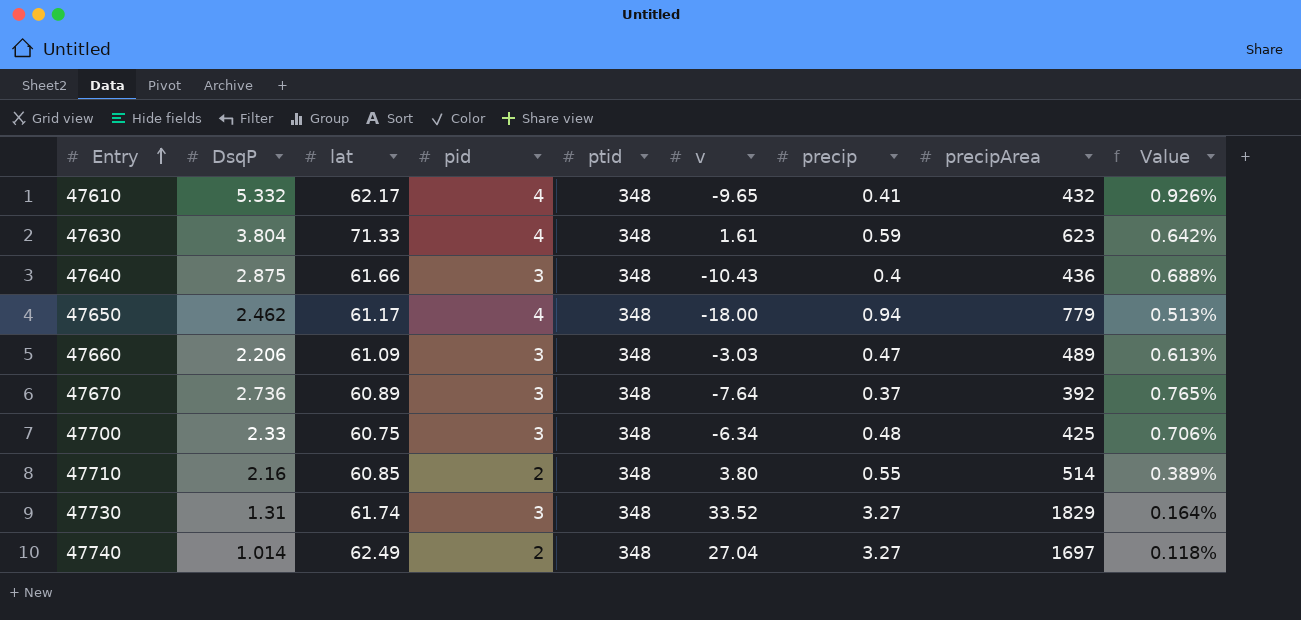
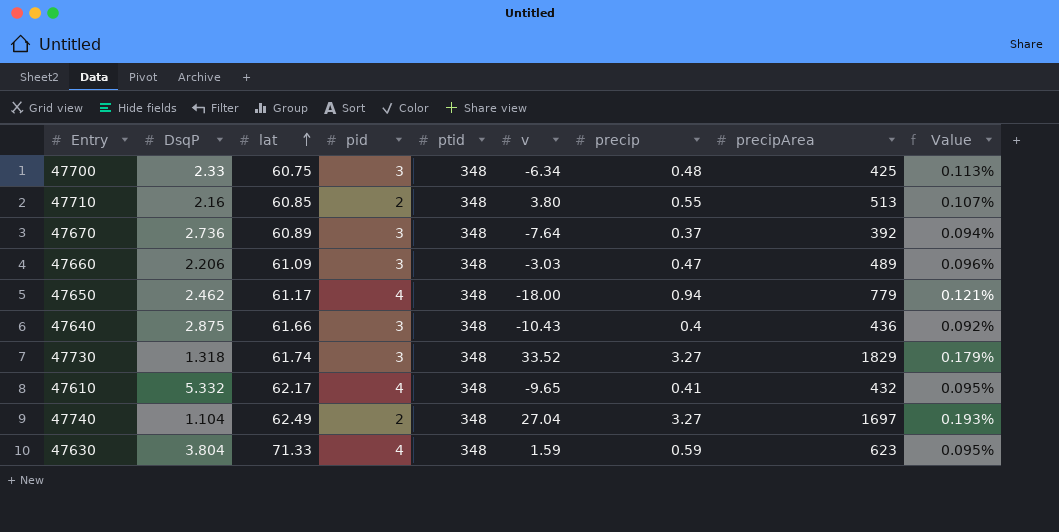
row order: Entry ascending -> lat ascending
column Value | formula: [pid] / [precipArea] -> [precip] / [precipArea]
47710 | precipArea: 514 -> 513
47730 | DsqP: 1.31 -> 1.318
47740 | DsqP: 1.014 -> 1.104
47630 | v: 1.61 -> 1.59

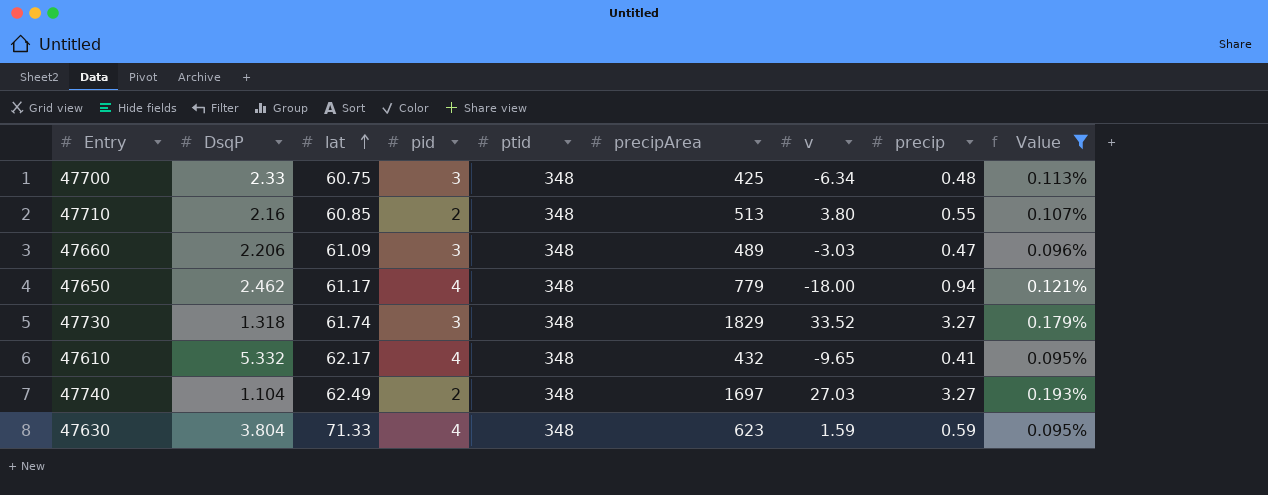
filter: none -> Value >= 0.095%
column precipArea | position: 8 -> 6
47740 | v: 27.04 -> 27.03

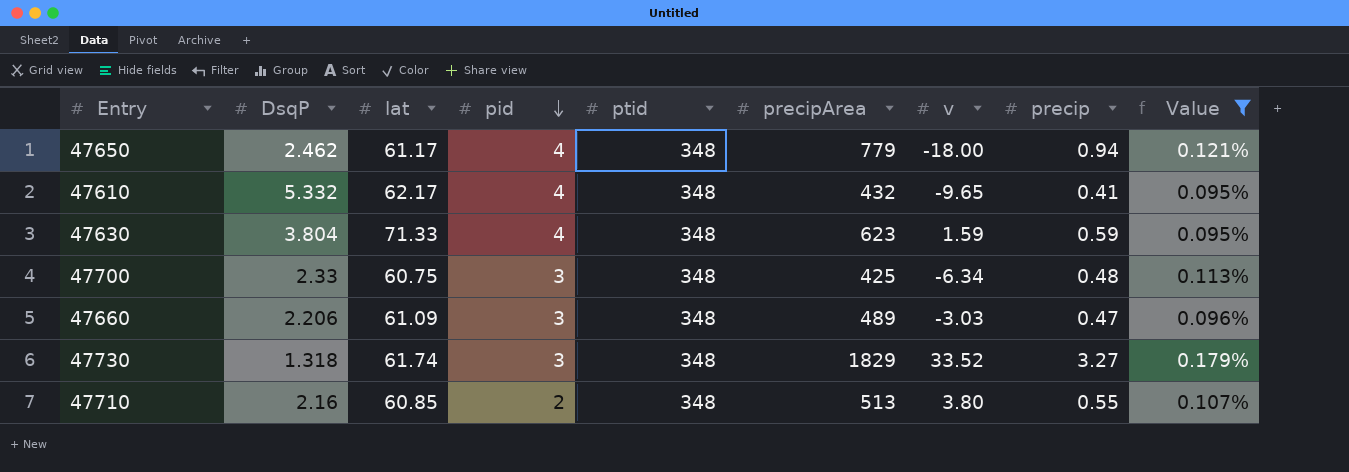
row order: lat ascending -> pid descending
row 47740: 1.104 | 62.49 | 2 | 348 | 1697 | 27.03 | 3.27 | 0.193% -> none

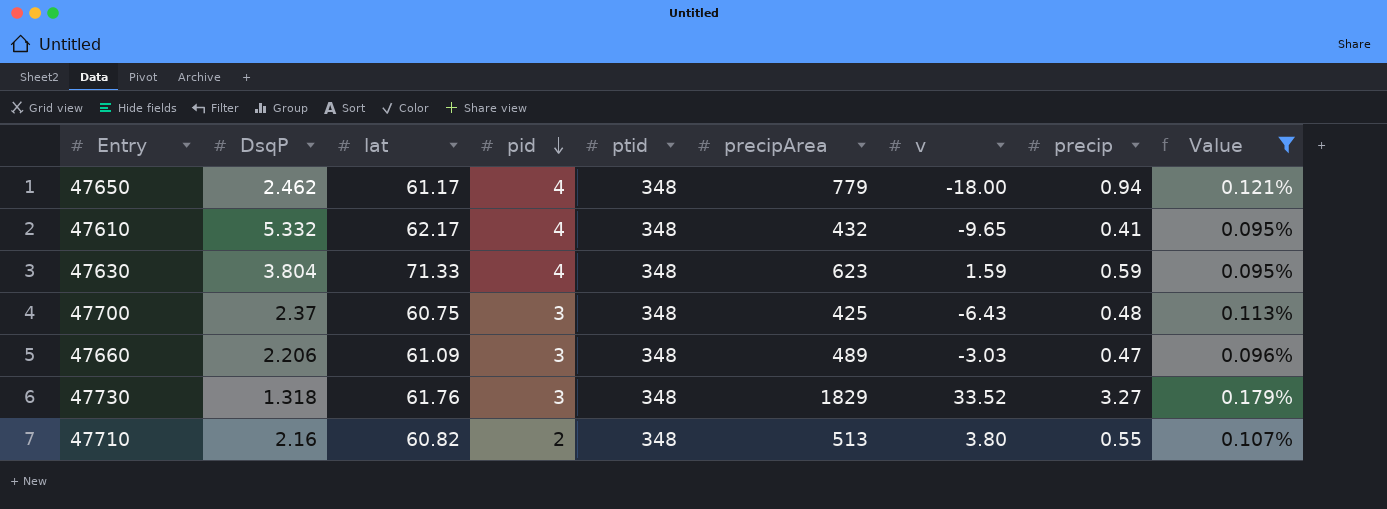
47700 | DsqP: 2.33 -> 2.37
47700 | v: -6.34 -> -6.43
47730 | lat: 61.74 -> 61.76
47710 | lat: 60.85 -> 60.82

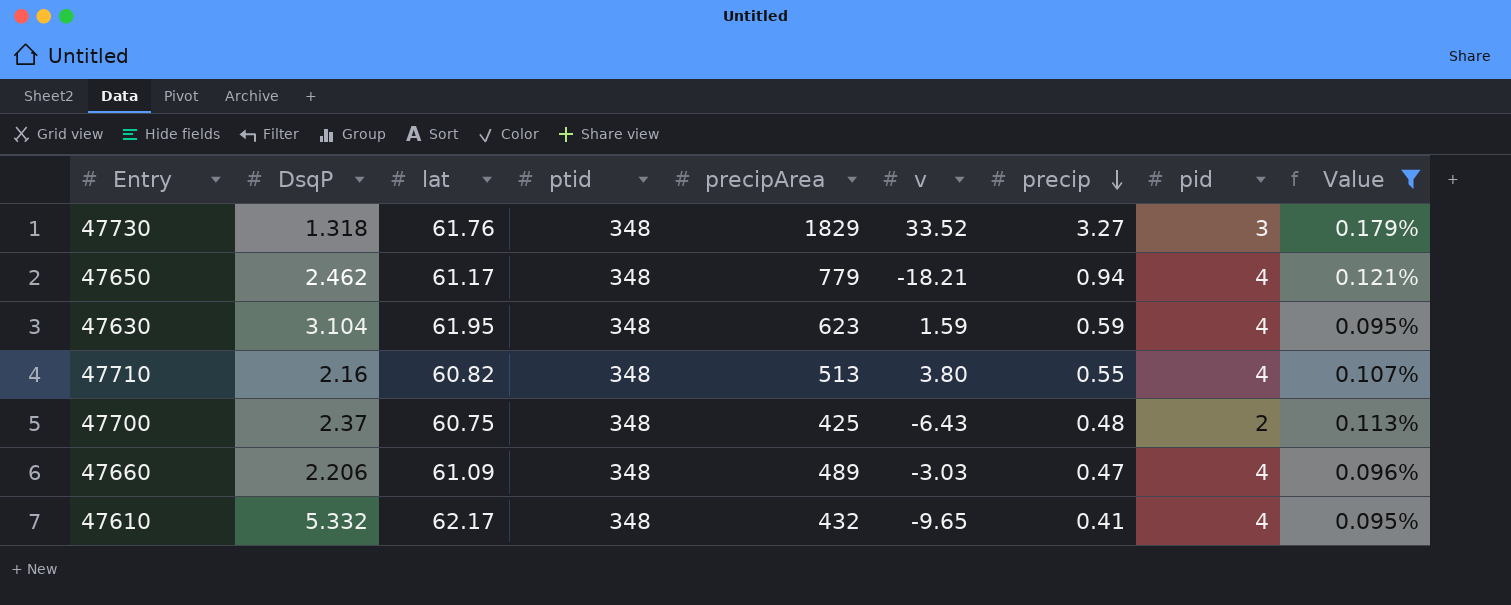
row order: pid descending -> precip descending
column pid | position: 4 -> 8
47650 | v: -18.00 -> -18.21
47630 | DsqP: 3.804 -> 3.104
47630 | lat: 71.33 -> 61.95
47710 | pid: 2 -> 4
47700 | pid: 3 -> 2
47660 | pid: 3 -> 4

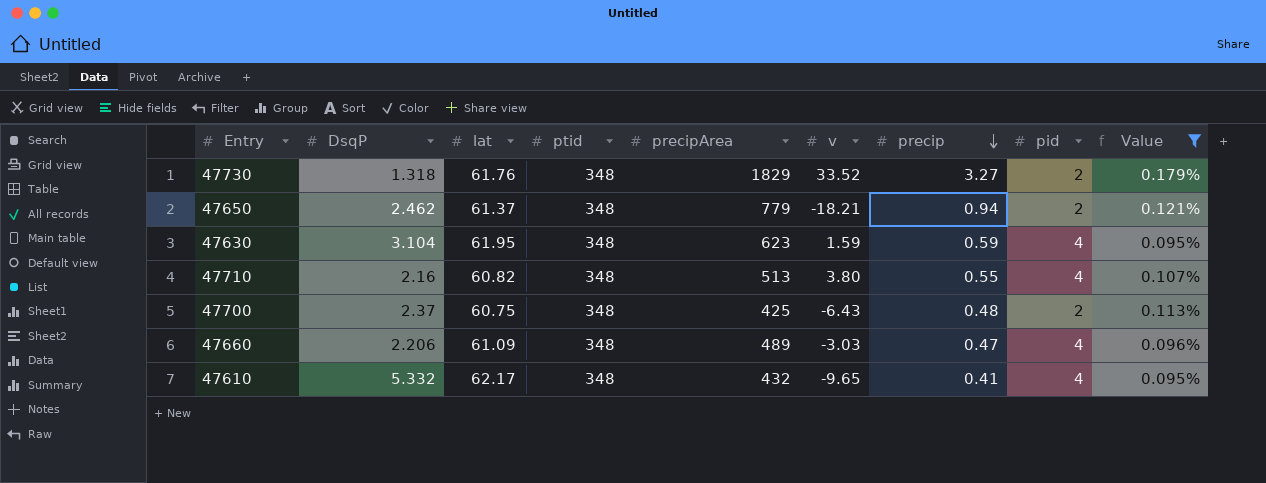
47730 | pid: 3 -> 2
47650 | lat: 61.17 -> 61.37
47650 | pid: 4 -> 2

